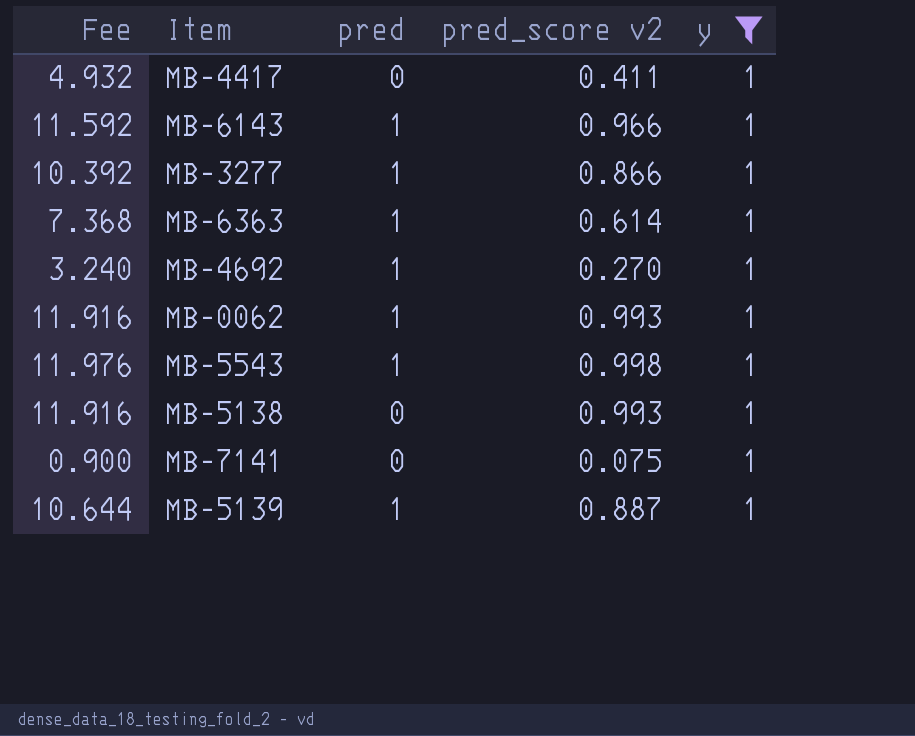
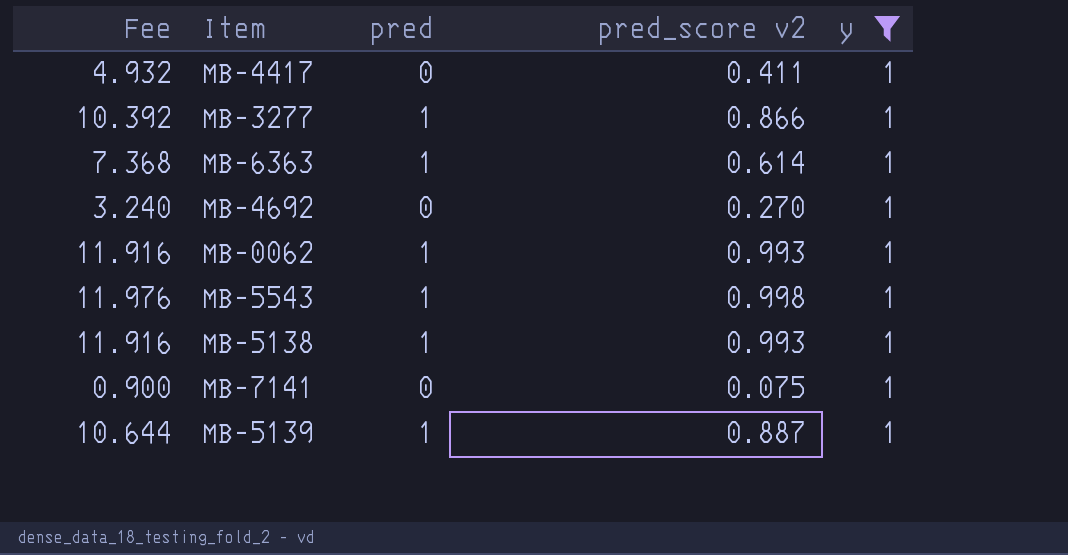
row MB-6143: 11.592 | 1 | 0.966 | 1 -> none
MB-4692 | pred: 1 -> 0
MB-5138 | pred: 0 -> 1

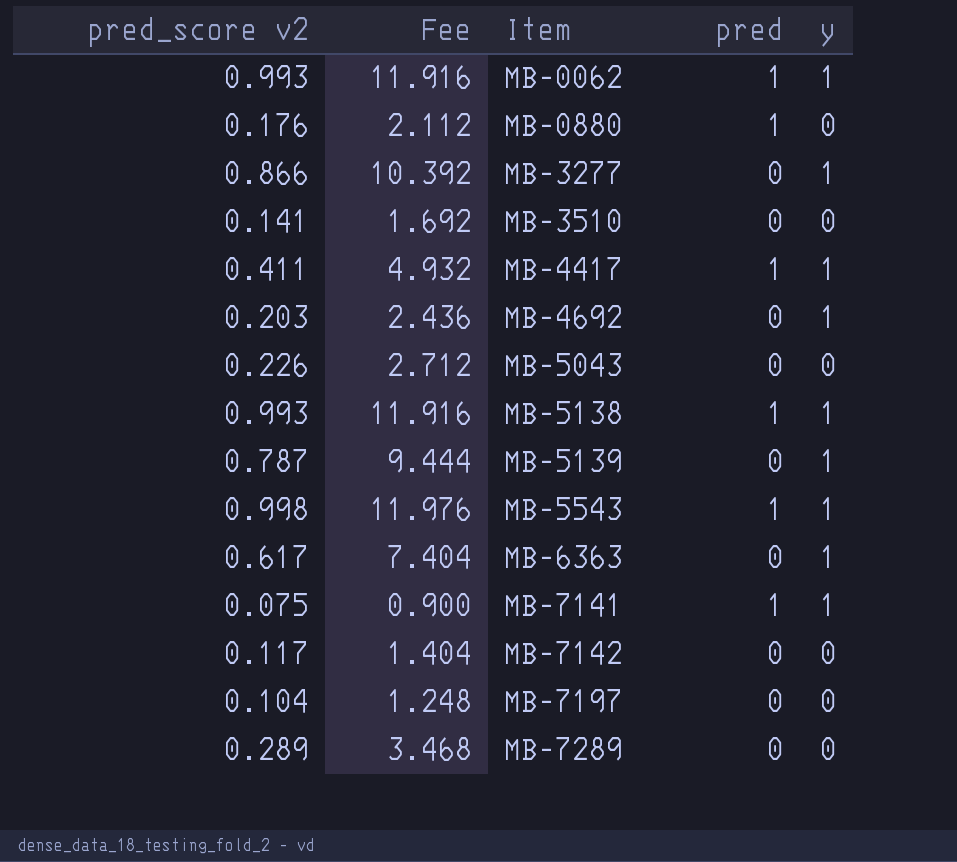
filter: y = 1 -> none
row order: none -> Item ascending
column pred_score v2 | position: 4 -> 1
MB-3277 | pred: 1 -> 0
MB-4417 | pred: 0 -> 1
MB-4692 | pred_score v2: 0.270 -> 0.203
MB-4692 | Fee: 3.240 -> 2.436
MB-5139 | pred_score v2: 0.887 -> 0.787
MB-5139 | Fee: 10.644 -> 9.444
MB-5139 | pred: 1 -> 0
MB-6363 | pred_score v2: 0.614 -> 0.617
MB-6363 | Fee: 7.368 -> 7.404
MB-6363 | pred: 1 -> 0
MB-7141 | pred: 0 -> 1

